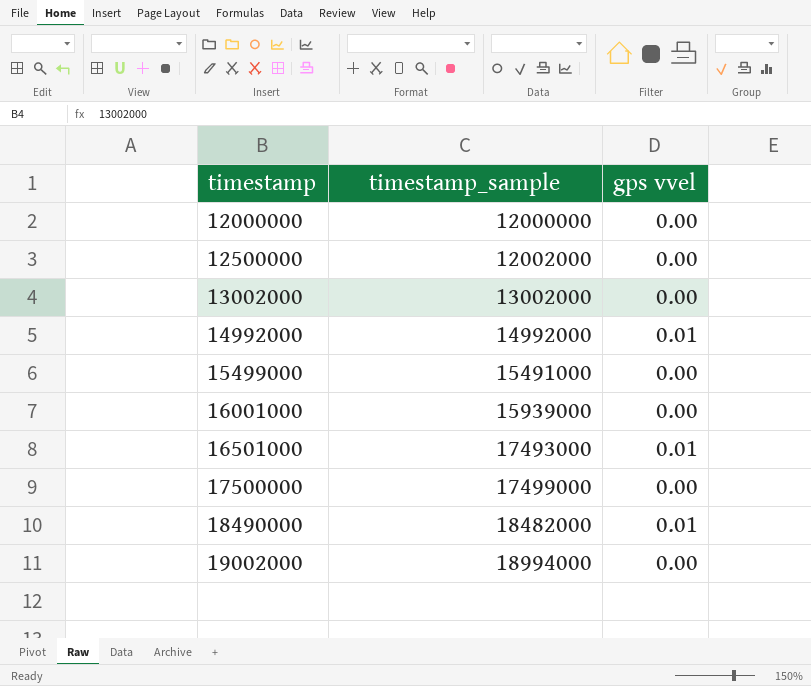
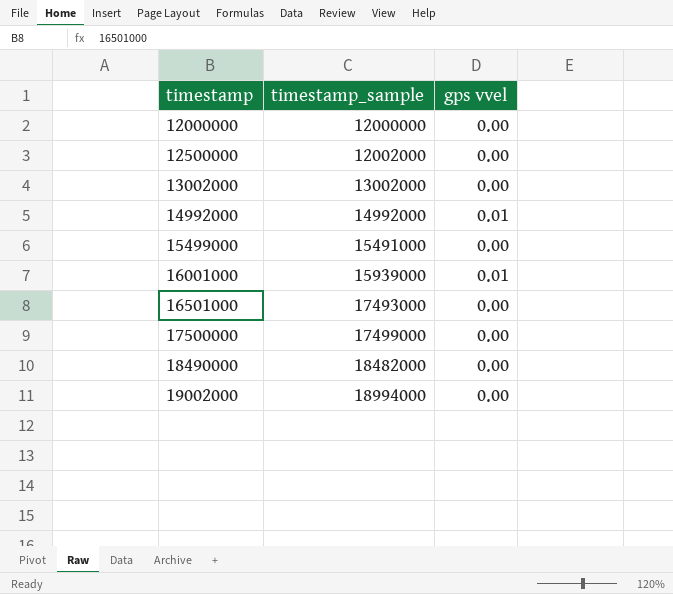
16001000 | gps vvel: 0.00 -> 0.01
16501000 | gps vvel: 0.01 -> 0.00
18490000 | gps vvel: 0.01 -> 0.00

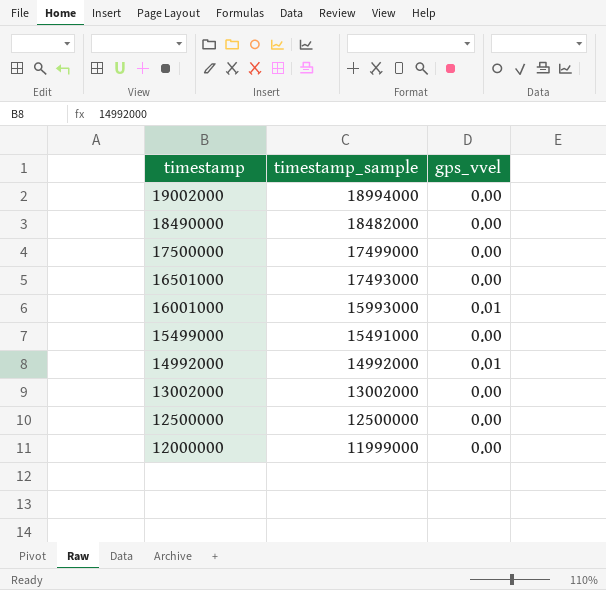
row order: timestamp ascending -> timestamp descending
column name: gps vvel -> gps_vvel
16001000 | timestamp_sample: 15939000 -> 15993000
12500000 | timestamp_sample: 12002000 -> 12500000
12000000 | timestamp_sample: 12000000 -> 11999000

